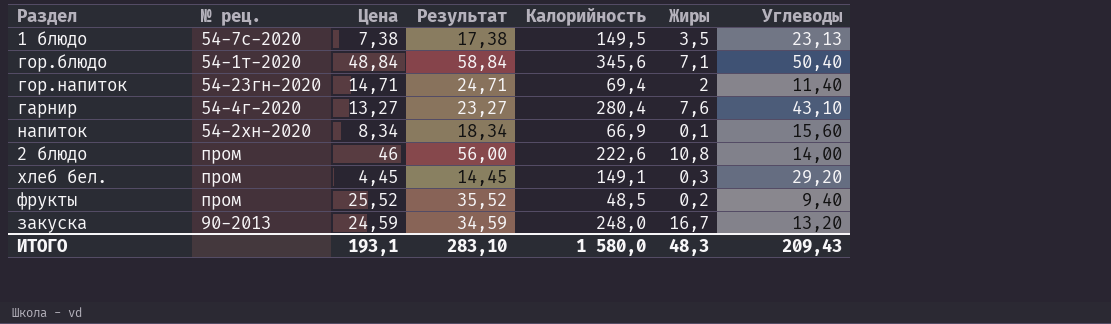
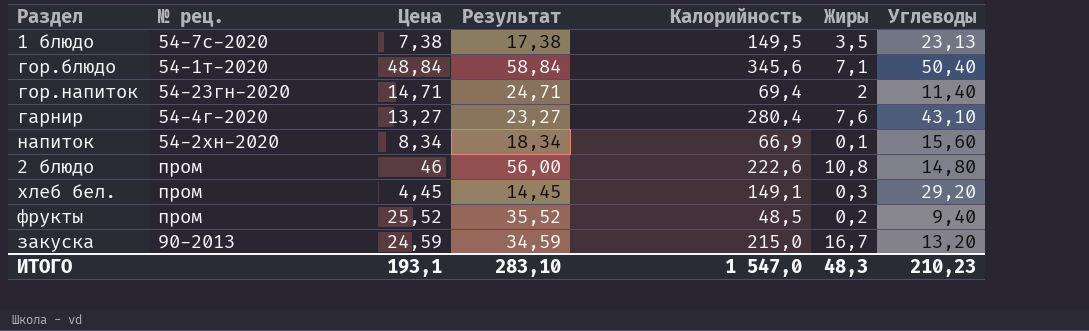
2 блюдо | Углеводы: 14,00 -> 14,80
закуска | Калорийность: 248,0 -> 215,0
ИТОГО | Калорийность: 1 580,0 -> 1 547,0
ИТОГО | Углеводы: 209,43 -> 210,23

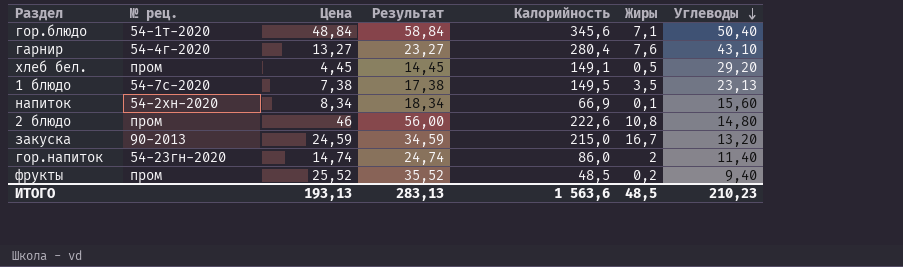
row order: none -> Углеводы descending
хлеб бел. | Жиры: 0,3 -> 0,5
гор.напиток | Цена: 14,71 -> 14,74
гор.напиток | Результат: 24,71 -> 24,74
гор.напиток | Калорийность: 69,4 -> 86,0
ИТОГО | Цена: 193,1 -> 193,13
ИТОГО | Результат: 283,10 -> 283,13
ИТОГО | Калорийность: 1 547,0 -> 1 563,6
ИТОГО | Жиры: 48,3 -> 48,5

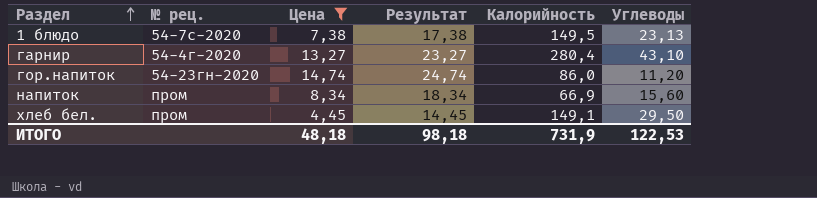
filter: none -> Цена <= 14,74
row order: Углеводы descending -> Раздел ascending
column Жиры | position: 6 -> none
гор.напиток | Углеводы: 11,40 -> 11,20
напиток | № рец.: 54-2хн-2020 -> пром
хлеб бел. | Углеводы: 29,20 -> 29,50
ИТОГО | Цена: 193,13 -> 48,18
ИТОГО | Результат: 283,13 -> 98,18
ИТОГО | Калорийность: 1 563,6 -> 731,9
ИТОГО | Углеводы: 210,23 -> 122,53

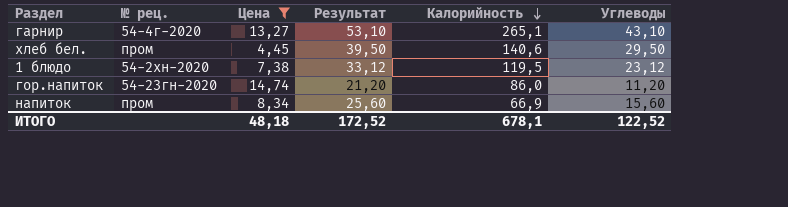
row order: Раздел ascending -> Калорийность descending
column Результат | formula: [Цена] + 10 -> [Углеводы] + 10
гарнир | Калорийность: 280,4 -> 265,1
хлеб бел. | Калорийность: 149,1 -> 140,6
1 блюдо | № рец.: 54-7с-2020 -> 54-2хн-2020
1 блюдо | Калорийность: 149,5 -> 119,5
1 блюдо | Углеводы: 23,13 -> 23,12
ИТОГО | Результат: 98,18 -> 172,52
ИТОГО | Калорийность: 731,9 -> 678,1
ИТОГО | Углеводы: 122,53 -> 122,52

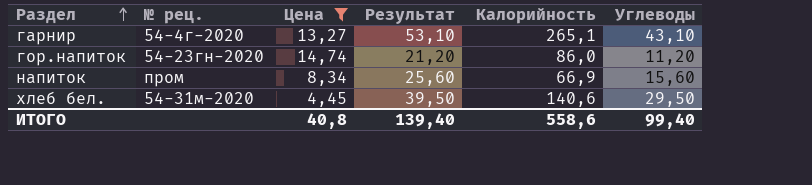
row order: Калорийность descending -> Раздел ascending
row 1 блюдо: 54-2хн-2020 | 7,38 | 33,12 | 119,5 | 23,12 -> none
хлеб бел. | № рец.: пром -> 54-31м-2020
ИТОГО | Цена: 48,18 -> 40,8
ИТОГО | Результат: 172,52 -> 139,40
ИТОГО | Калорийность: 678,1 -> 558,6
ИТОГО | Углеводы: 122,52 -> 99,40

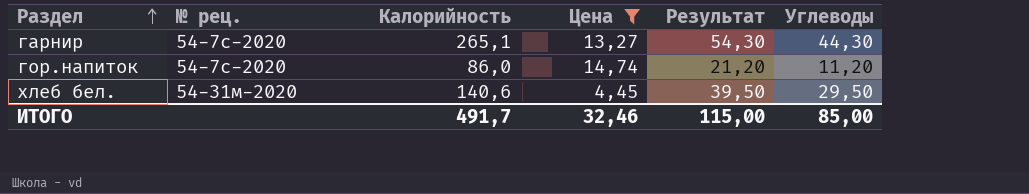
column Калорийность | position: 5 -> 3
row напиток: пром | 8,34 | 25,60 | 66,9 | 15,60 -> none
гарнир | № рец.: 54-4г-2020 -> 54-7с-2020
гарнир | Результат: 53,10 -> 54,30
гарнир | Углеводы: 43,10 -> 44,30
гор.напиток | № рец.: 54-23гн-2020 -> 54-7с-2020
ИТОГО | Калорийность: 558,6 -> 491,7
ИТОГО | Цена: 40,8 -> 32,46
ИТОГО | Результат: 139,40 -> 115,00
ИТОГО | Углеводы: 99,40 -> 85,00

